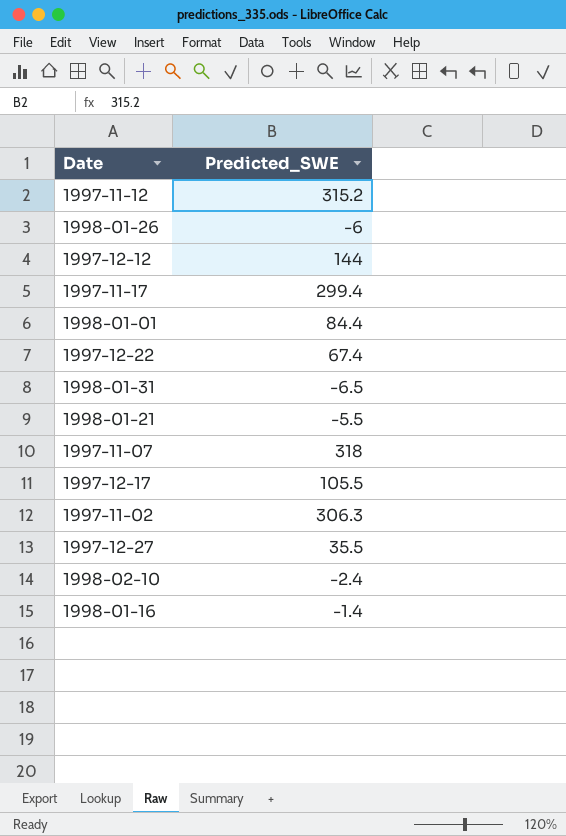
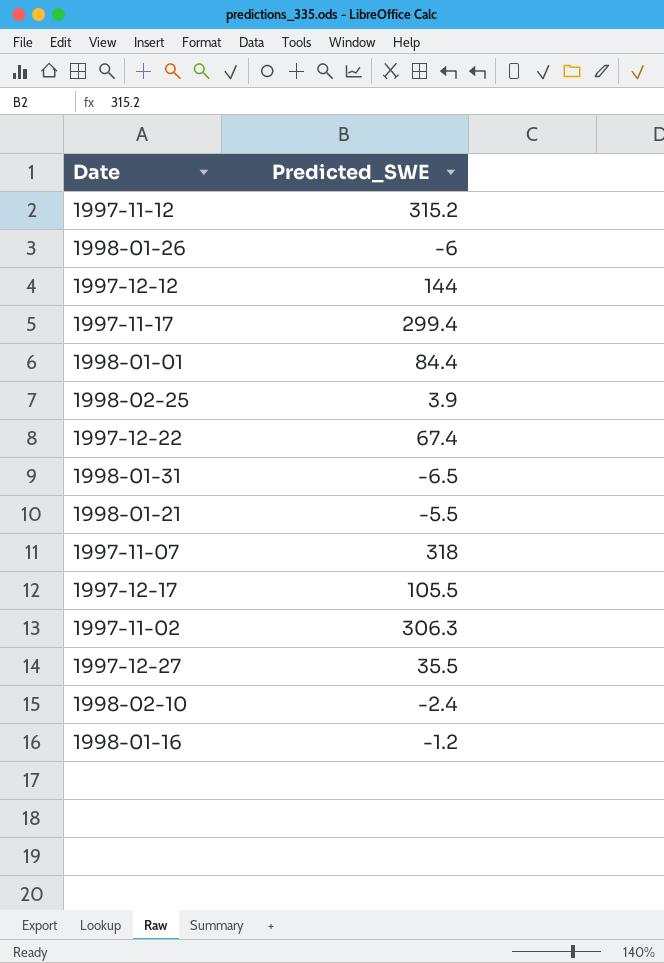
row 1998-02-25: none -> 3.9
1998-01-16 | Predicted_SWE: -1.4 -> -1.2

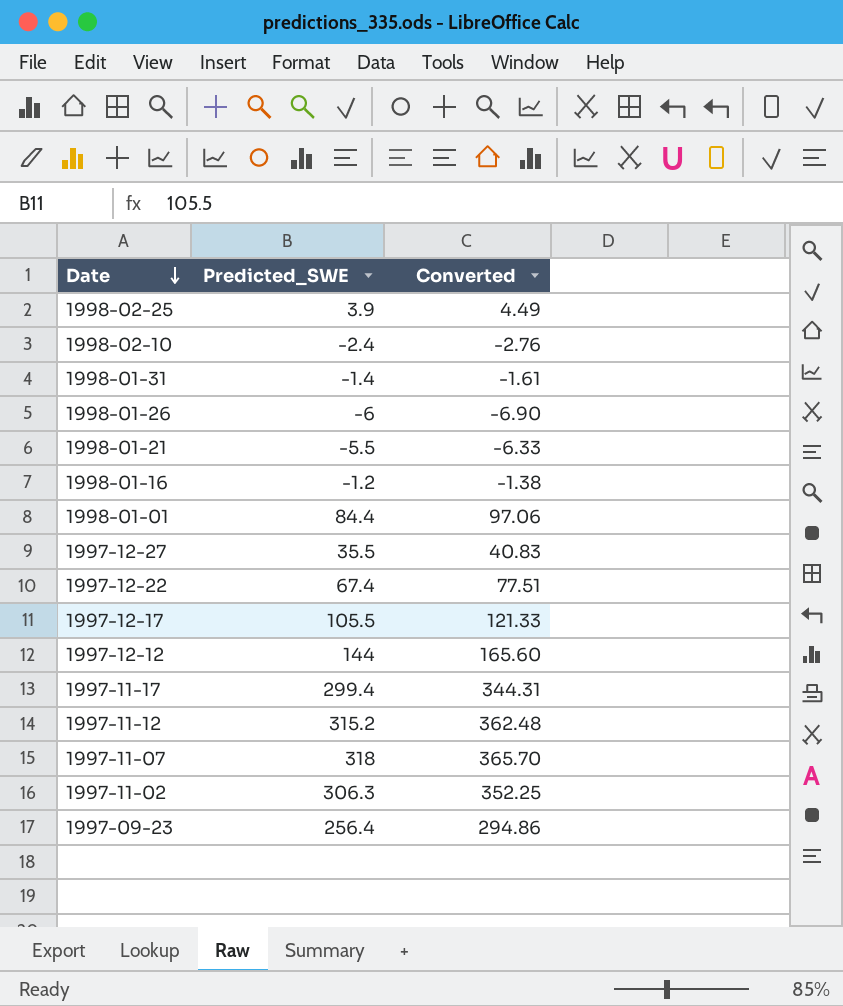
row order: none -> Date descending
column Converted | formula: none -> [Predicted_SWE] * 1.15
1998-01-31 | Predicted_SWE: -6.5 -> -1.4
row 1997-09-23: none -> 256.4 | 294.86

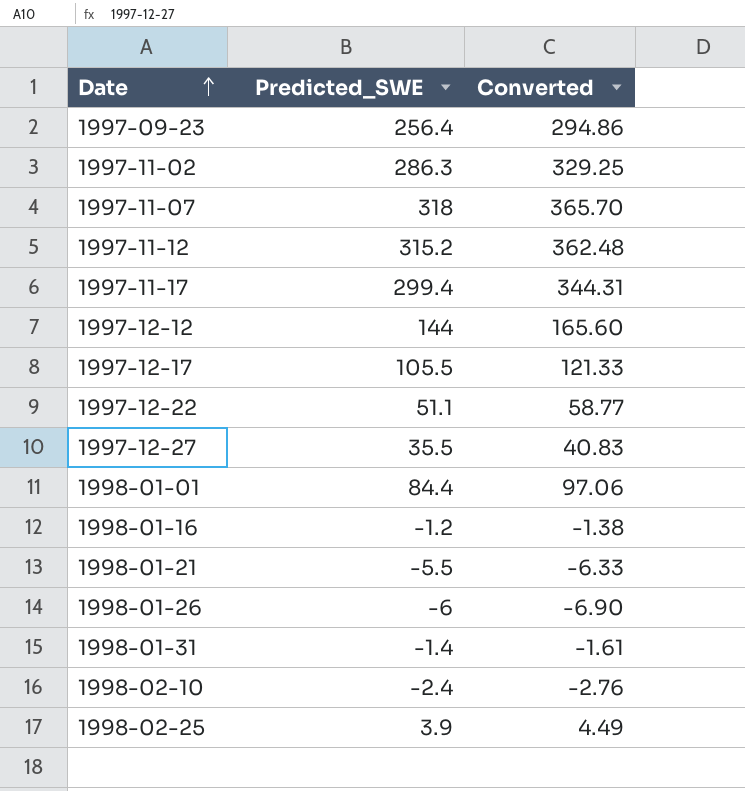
row order: Date descending -> Date ascending
1997-11-02 | Predicted_SWE: 306.3 -> 286.3
1997-11-02 | Converted: 352.25 -> 329.25
1997-12-22 | Predicted_SWE: 67.4 -> 51.1
1997-12-22 | Converted: 77.51 -> 58.77

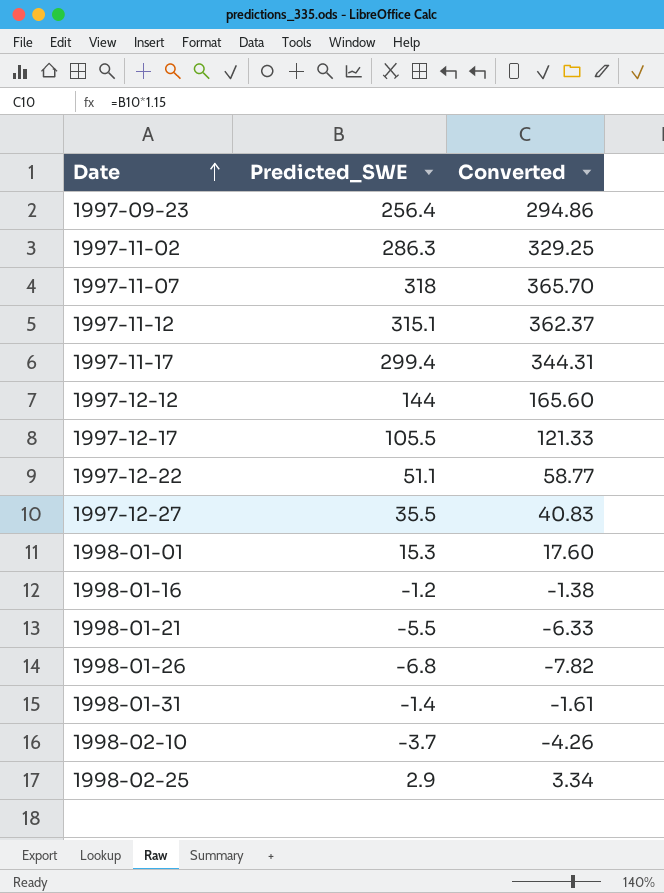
1997-11-12 | Predicted_SWE: 315.2 -> 315.1
1997-11-12 | Converted: 362.48 -> 362.37
1998-01-01 | Predicted_SWE: 84.4 -> 15.3
1998-01-01 | Converted: 97.06 -> 17.60
1998-01-26 | Predicted_SWE: -6 -> -6.8
1998-01-26 | Converted: -6.90 -> -7.82
1998-02-10 | Predicted_SWE: -2.4 -> -3.7
1998-02-10 | Converted: -2.76 -> -4.26
1998-02-25 | Predicted_SWE: 3.9 -> 2.9
1998-02-25 | Converted: 4.49 -> 3.34

